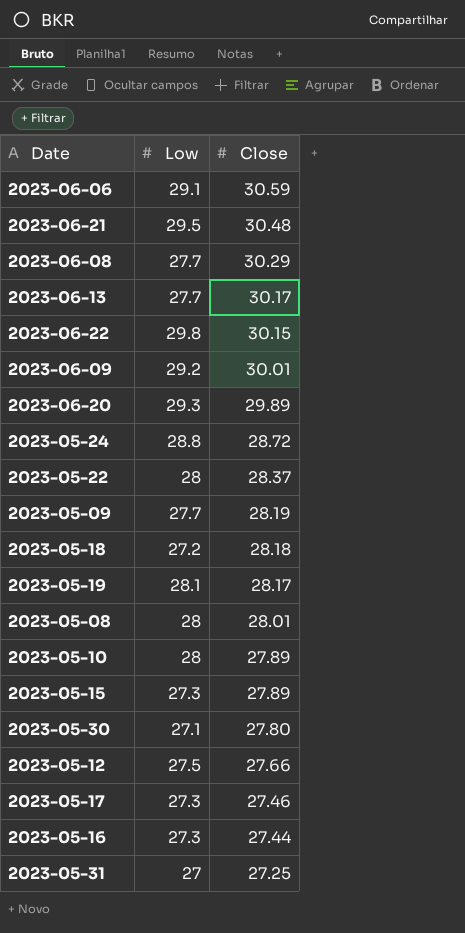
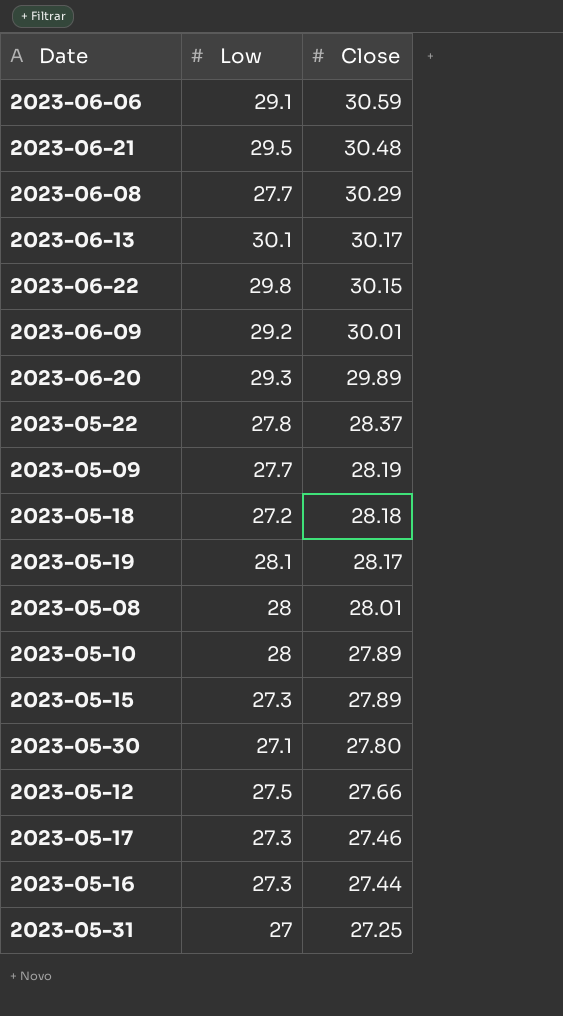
row 2023-05-24: 28.8 | 28.72 -> none
2023-06-13 | Low: 27.7 -> 30.1
2023-05-22 | Low: 28 -> 27.8

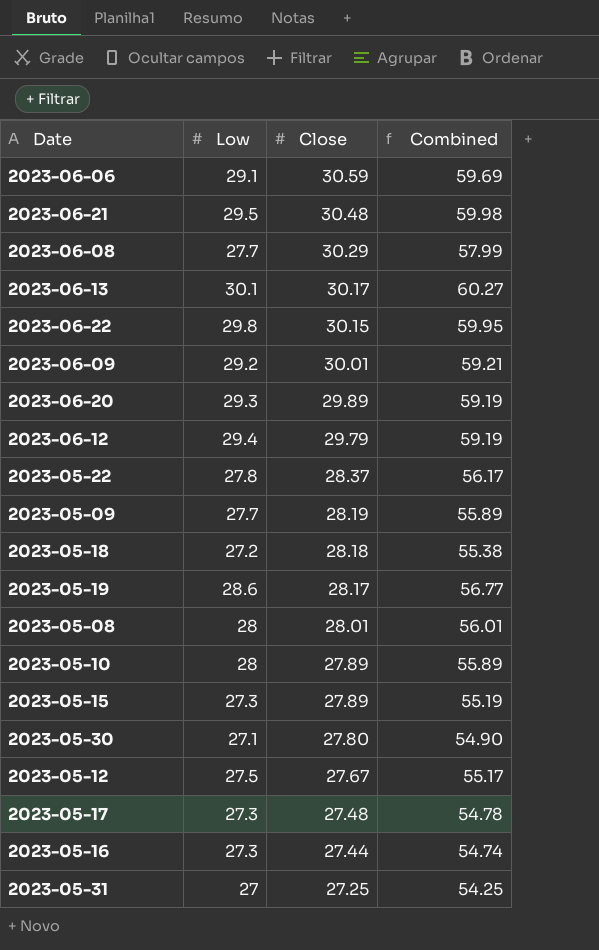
column Combined | formula: none -> [Low] + [Close]
row 2023-06-12: none -> 29.4 | 29.79 | 59.19
2023-05-19 | Low: 28.1 -> 28.6
2023-05-12 | Close: 27.66 -> 27.67
2023-05-17 | Close: 27.46 -> 27.48

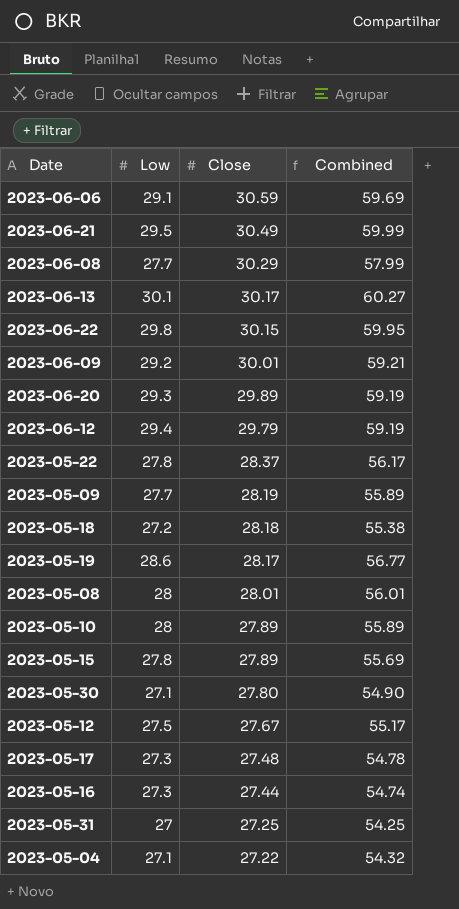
2023-06-21 | Close: 30.48 -> 30.49
2023-06-21 | Combined: 59.98 -> 59.99
2023-05-15 | Low: 27.3 -> 27.8
2023-05-15 | Combined: 55.19 -> 55.69
row 2023-05-04: none -> 27.1 | 27.22 | 54.32

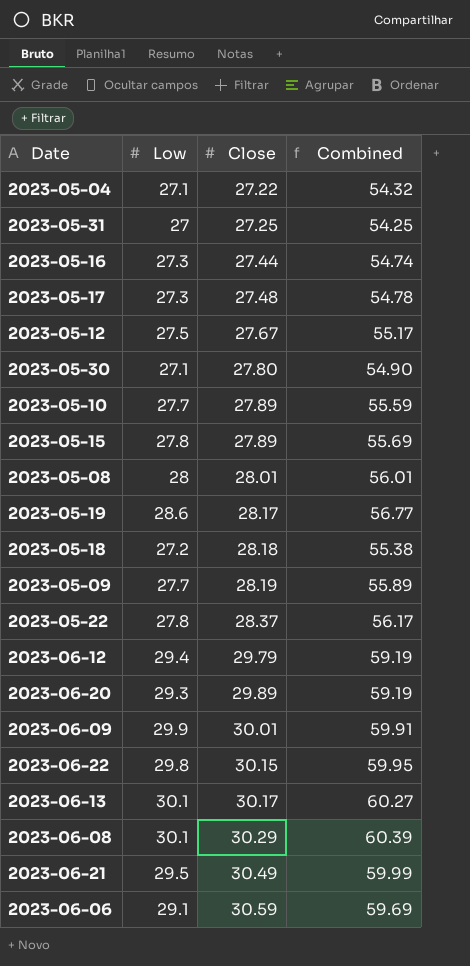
row order: Close descending -> Close ascending
2023-05-10 | Low: 28 -> 27.7
2023-05-10 | Combined: 55.89 -> 55.59
2023-06-09 | Low: 29.2 -> 29.9
2023-06-09 | Combined: 59.21 -> 59.91
2023-06-08 | Low: 27.7 -> 30.1
2023-06-08 | Combined: 57.99 -> 60.39

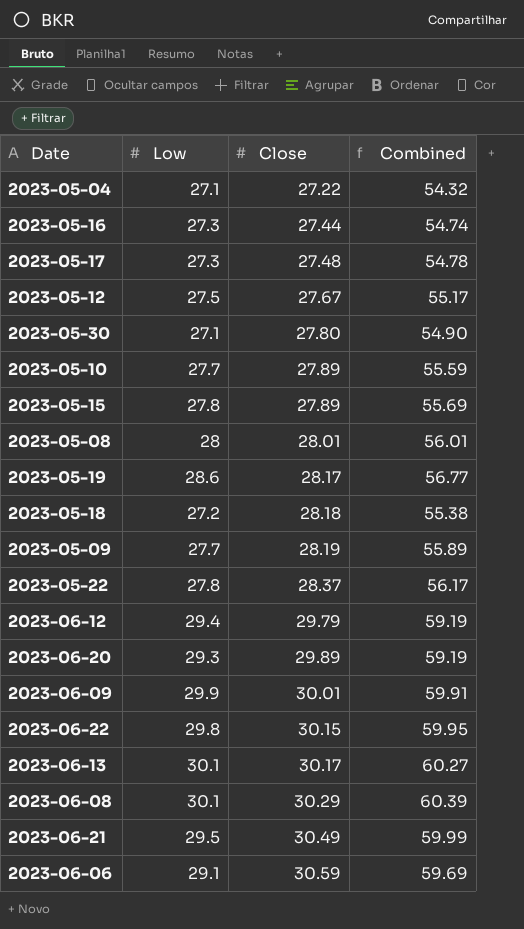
row 2023-05-31: 27 | 27.25 | 54.25 -> none

